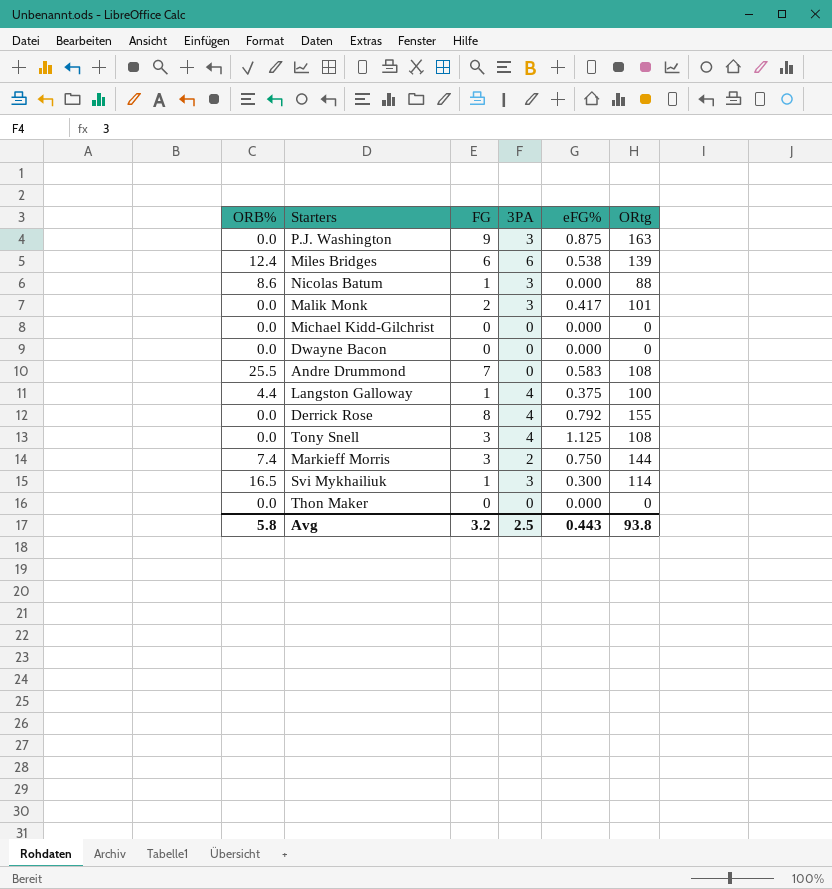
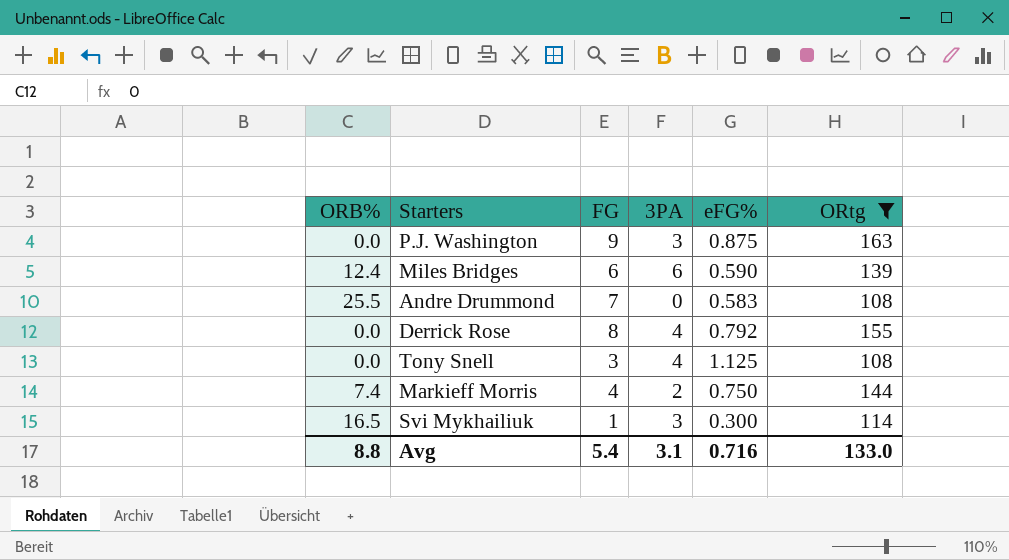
filter: none -> ORtg >= 108
Miles Bridges | eFG%: 0.538 -> 0.590
Markieff Morris | FG: 3 -> 4
Avg | ORB%: 5.8 -> 8.8
Avg | FG: 3.2 -> 5.4
Avg | 3PA: 2.5 -> 3.1
Avg | eFG%: 0.443 -> 0.716
Avg | ORtg: 93.8 -> 133.0

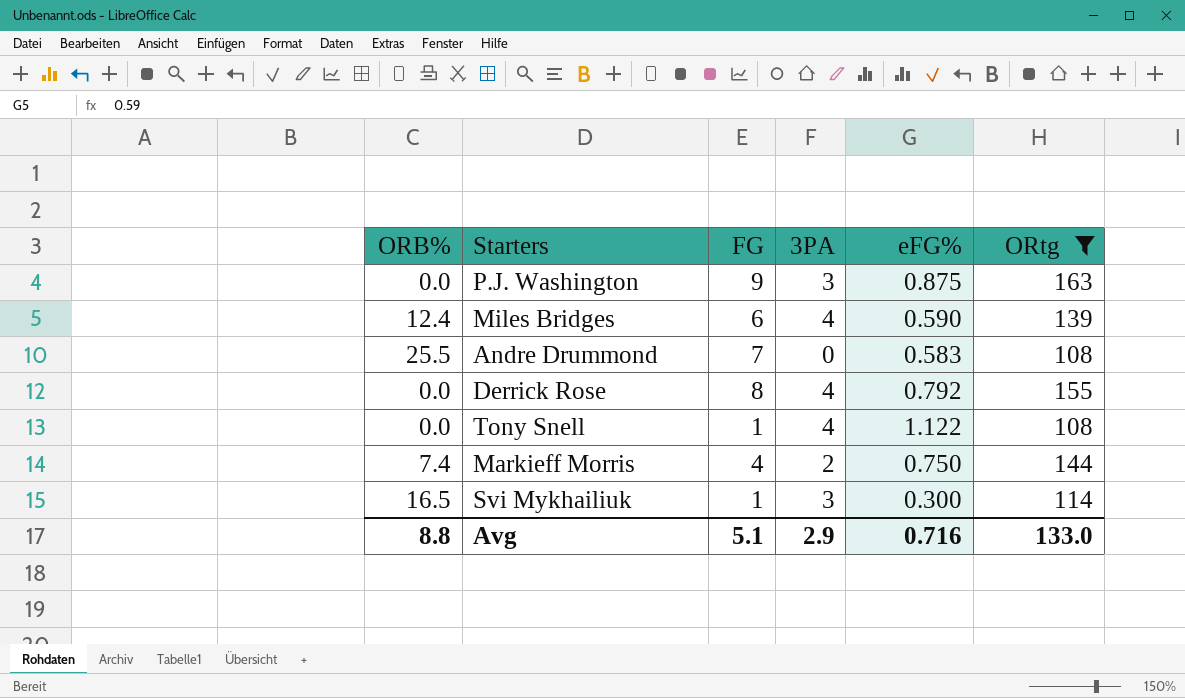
Miles Bridges | 3PA: 6 -> 4
Tony Snell | FG: 3 -> 1
Tony Snell | eFG%: 1.125 -> 1.122
Avg | FG: 5.4 -> 5.1
Avg | 3PA: 3.1 -> 2.9

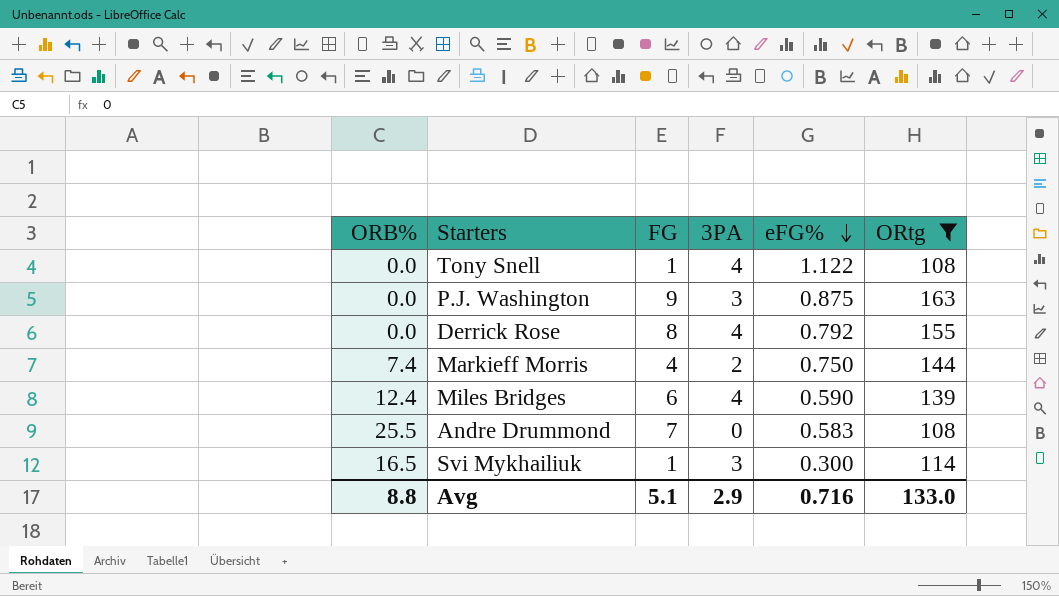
row order: none -> eFG% descending

